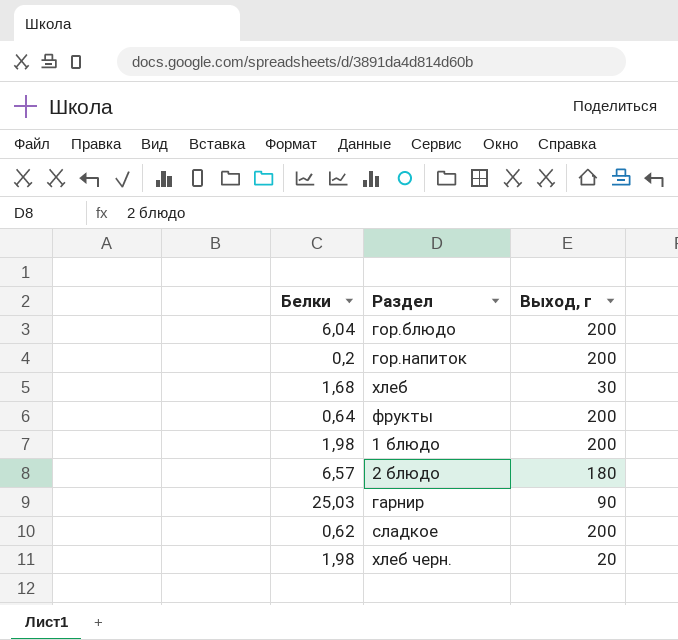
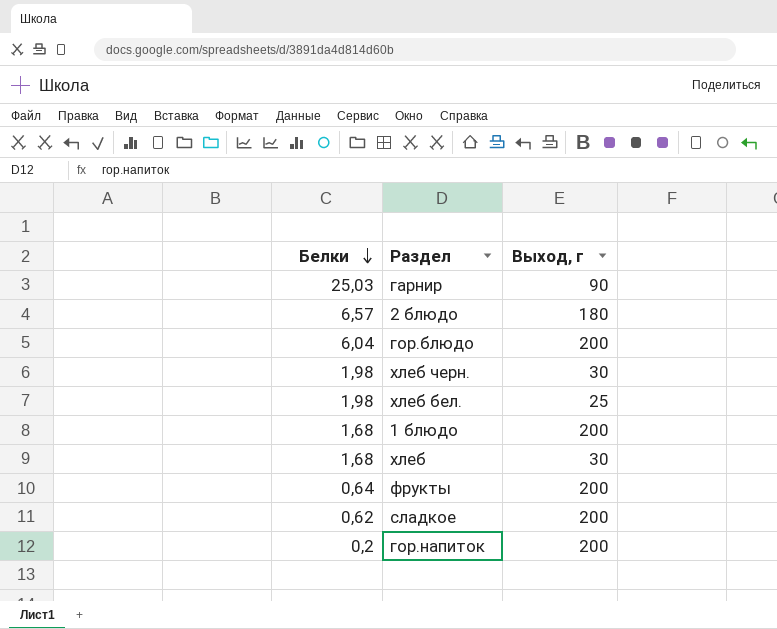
row order: none -> Белки descending
хлеб черн. | Выход, г: 20 -> 30
row хлеб бел.: none -> 1,98 | 25
1 блюдо | Белки: 1,98 -> 1,68

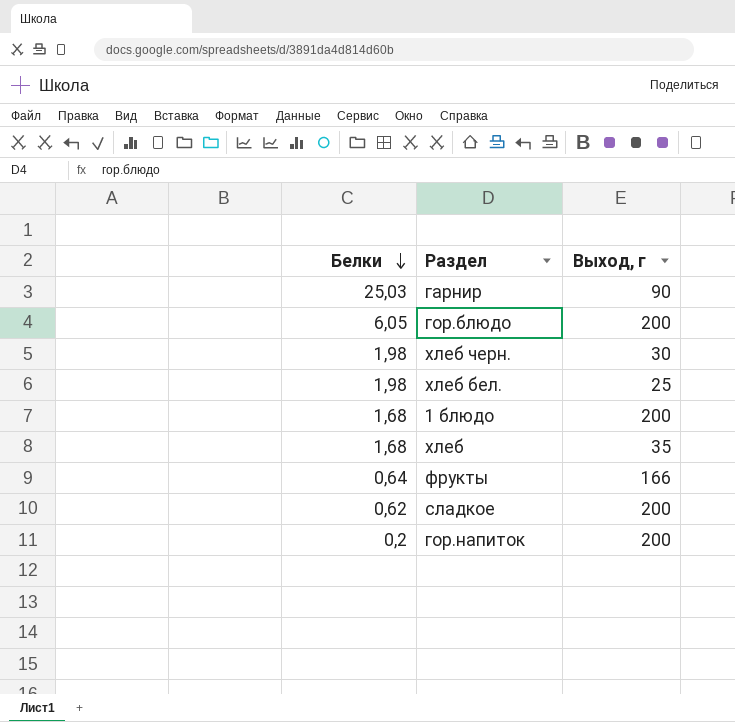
row 2 блюдо: 6,57 | 180 -> none
гор.блюдо | Белки: 6,04 -> 6,05
хлеб | Выход, г: 30 -> 35
фрукты | Выход, г: 200 -> 166

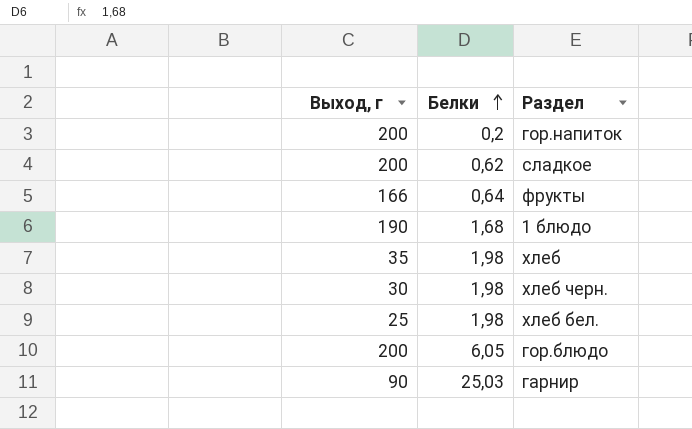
row order: Белки descending -> Белки ascending
column Выход, г | position: 3 -> 1
1 блюдо | Выход, г: 200 -> 190
хлеб | Белки: 1,68 -> 1,98

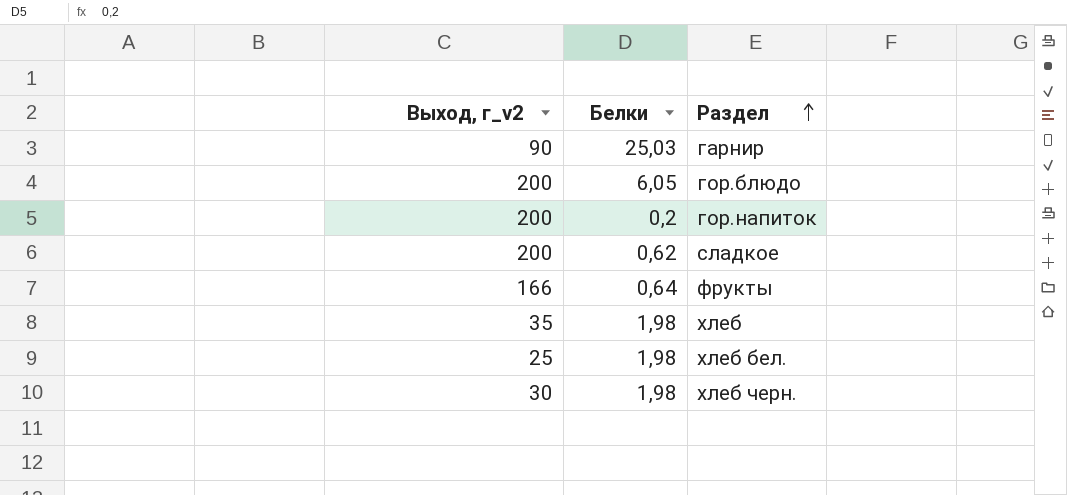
row order: Белки ascending -> Раздел ascending
column name: Выход, г -> Выход, г_v2
row 1 блюдо: 190 | 1,68 -> none

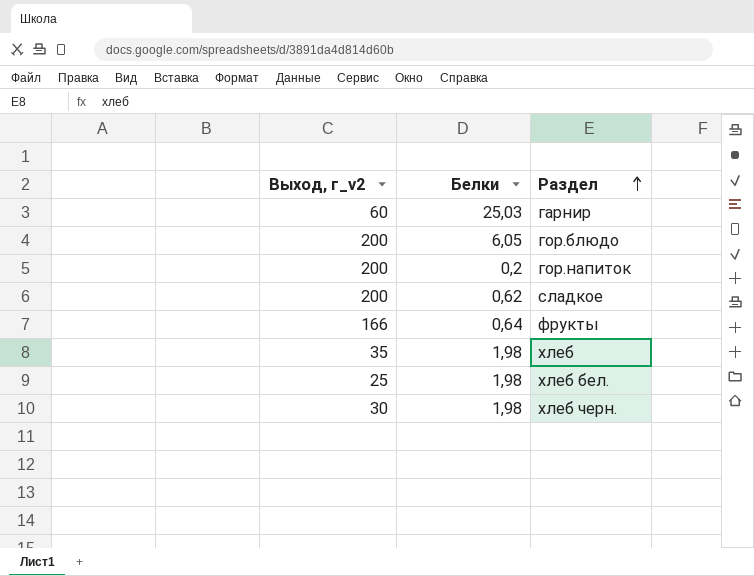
гарнир | Выход, г_v2: 90 -> 60

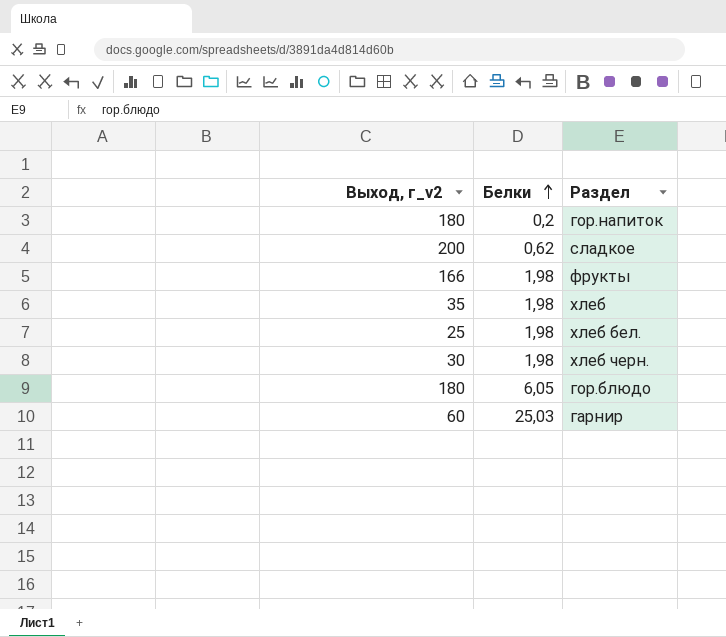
row order: Раздел ascending -> Белки ascending
гор.напиток | Выход, г_v2: 200 -> 180
фрукты | Белки: 0,64 -> 1,98
гор.блюдо | Выход, г_v2: 200 -> 180

